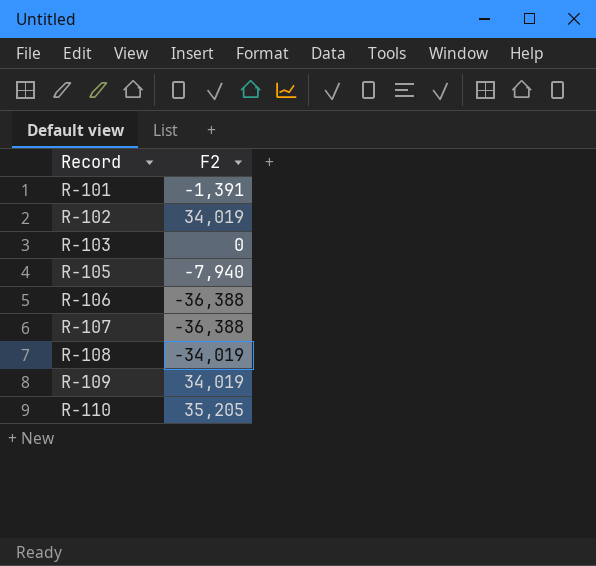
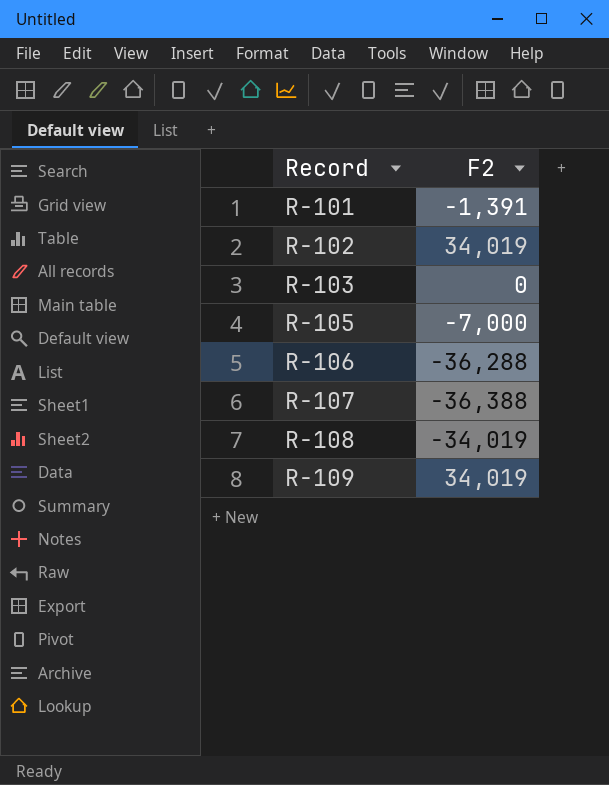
row R-110: 35,205 -> none
R-105 | F2: -7,940 -> -7,000
R-106 | F2: -36,388 -> -36,288

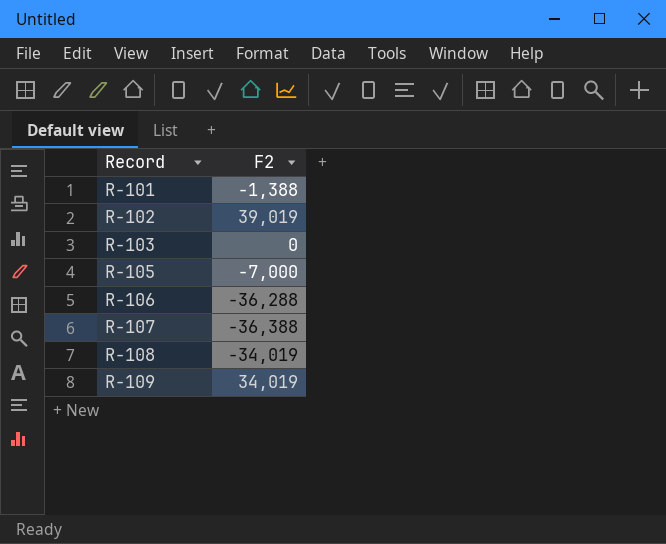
R-101 | F2: -1,391 -> -1,388
R-102 | F2: 34,019 -> 39,019

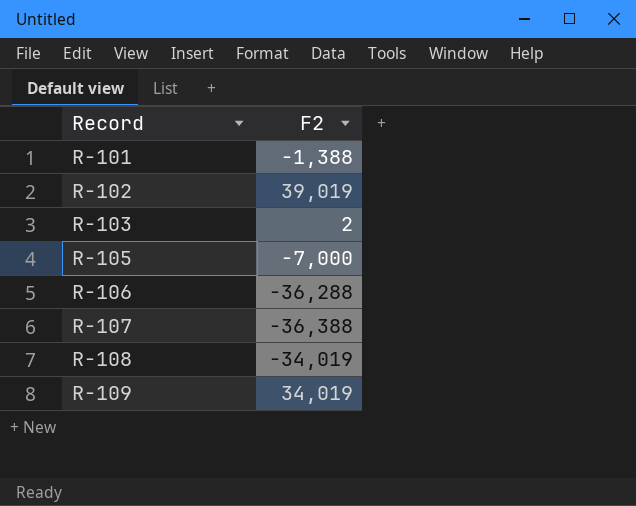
R-103 | F2: 0 -> 2

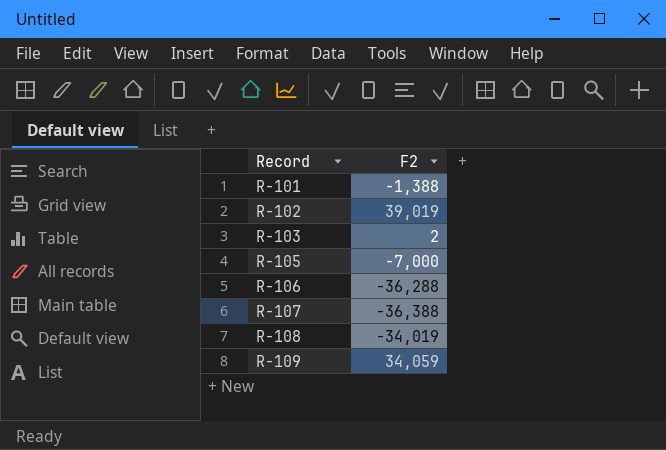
R-109 | F2: 34,019 -> 34,059

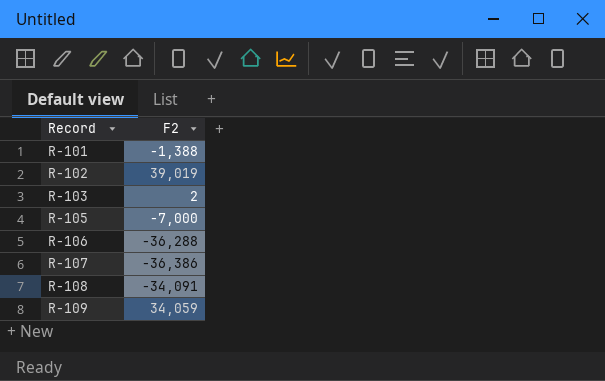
R-107 | F2: -36,388 -> -36,386
R-108 | F2: -34,019 -> -34,091

